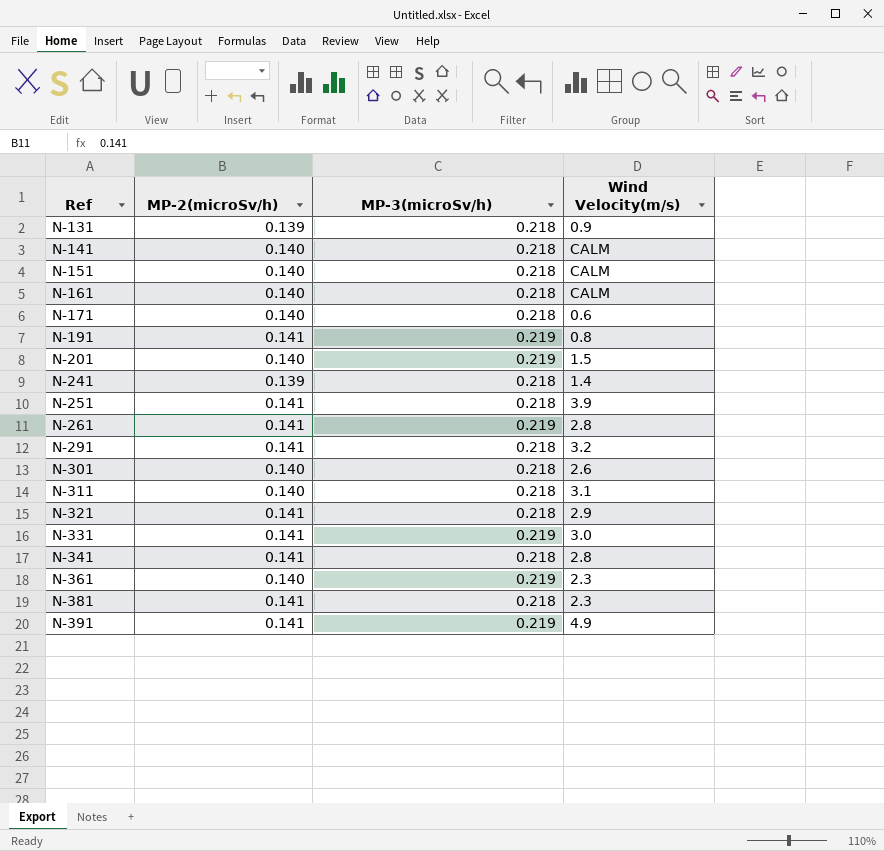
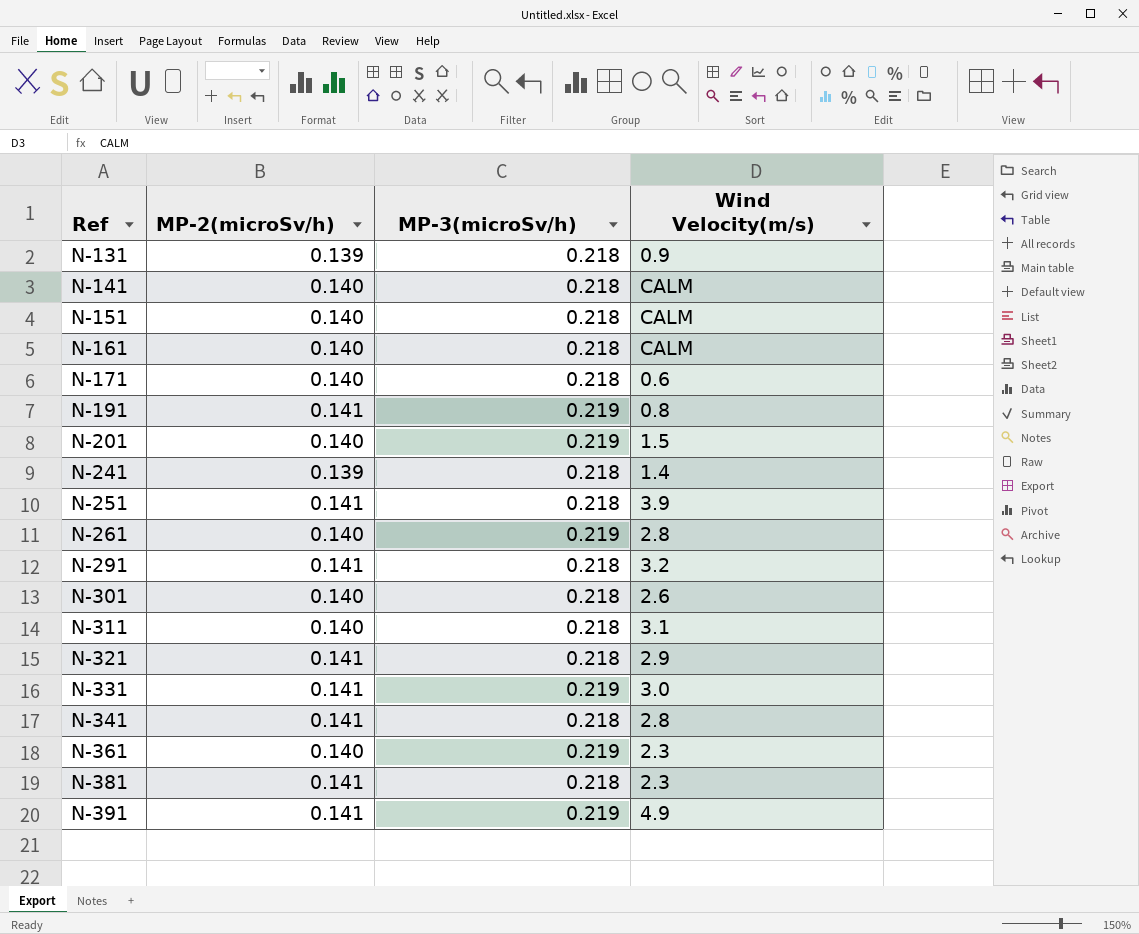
N-261 | MP-2(microSv/h): 0.141 -> 0.140

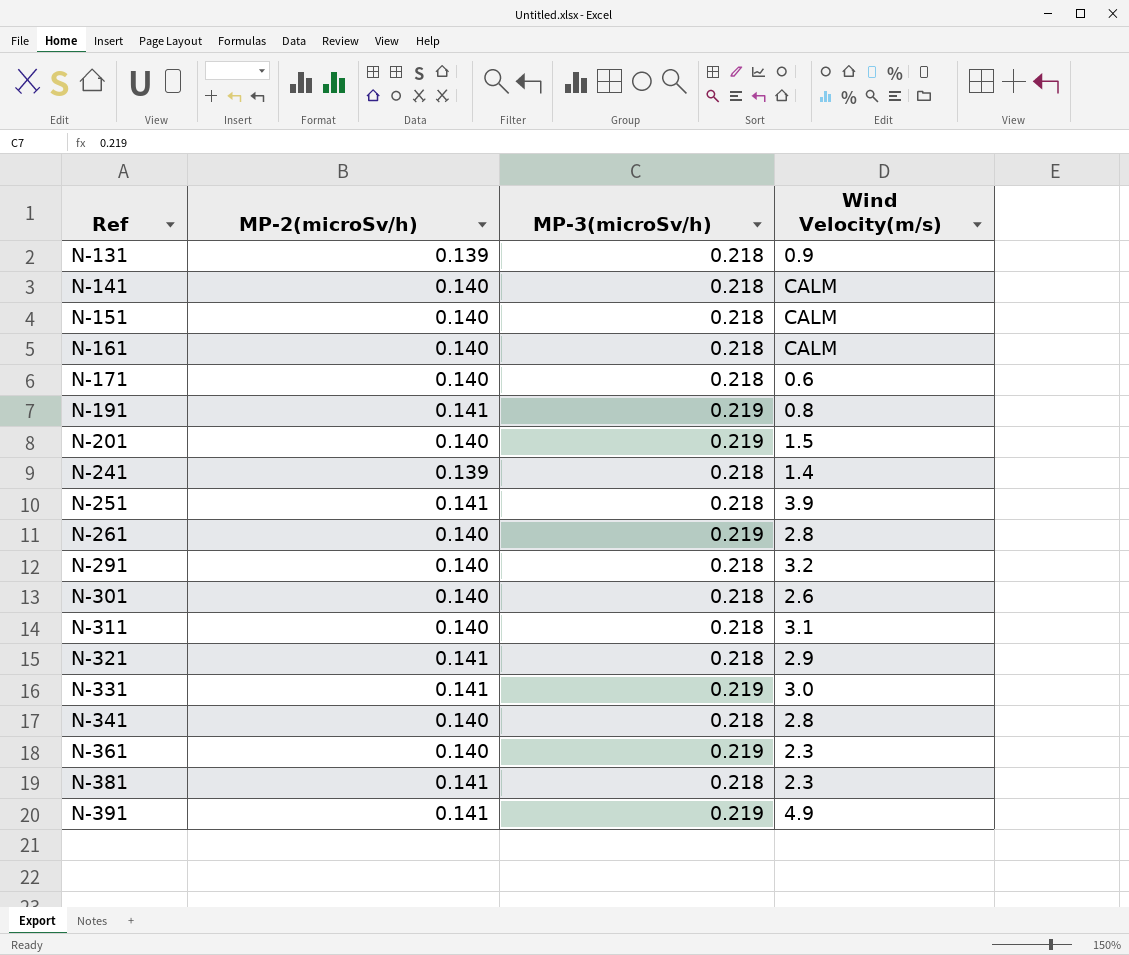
N-291 | MP-2(microSv/h): 0.141 -> 0.140
N-341 | MP-2(microSv/h): 0.141 -> 0.140

